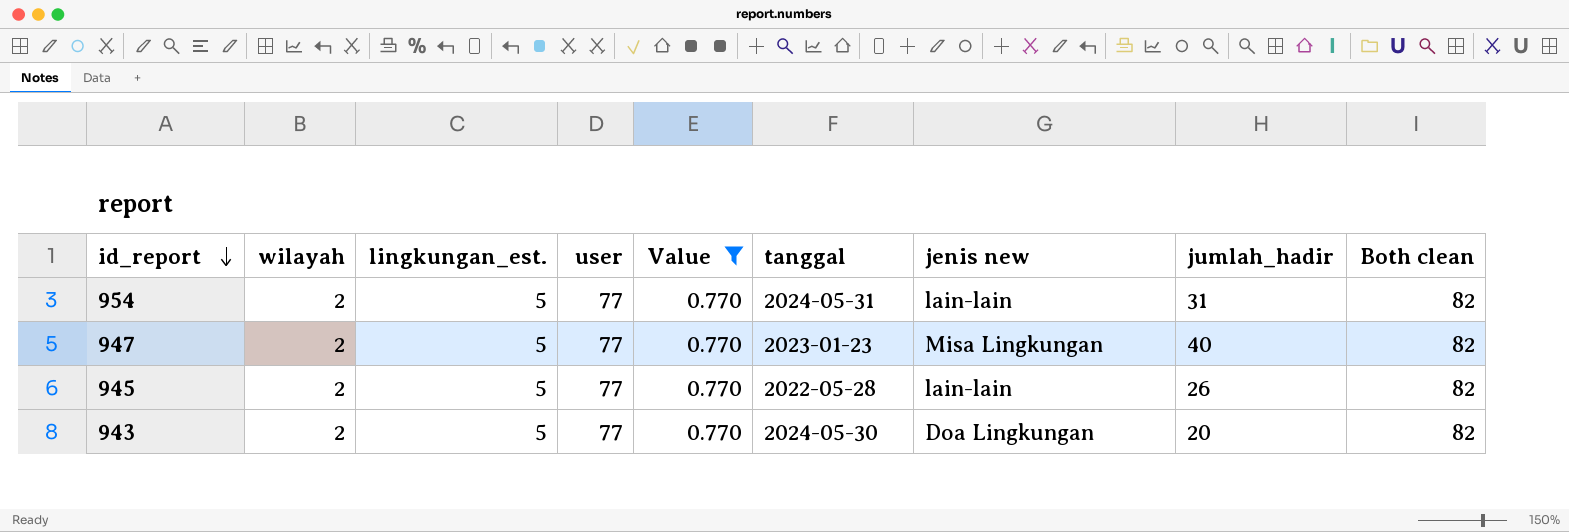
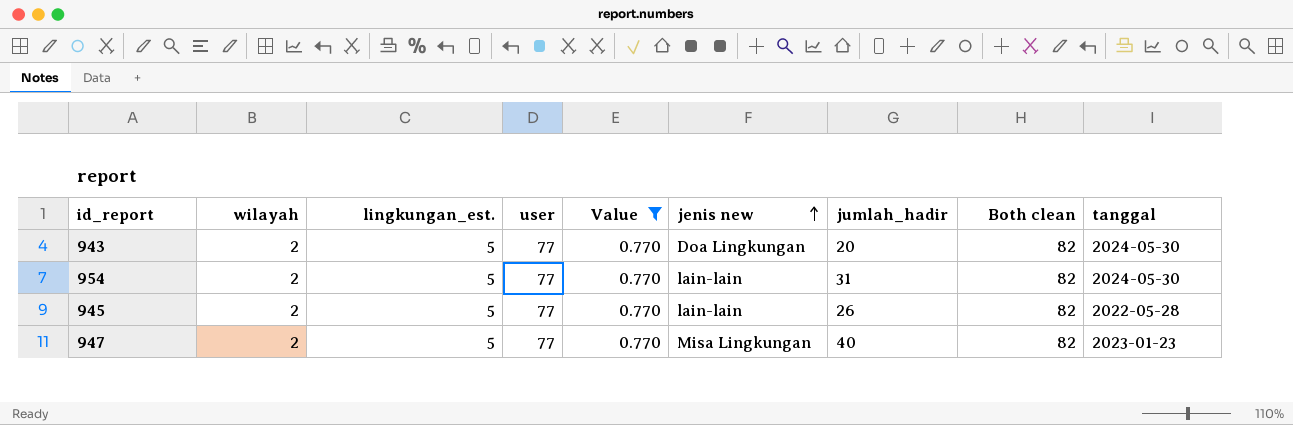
row order: id_report descending -> jenis new ascending
column tanggal | position: 6 -> 9
954 | tanggal: 2024-05-31 -> 2024-05-30

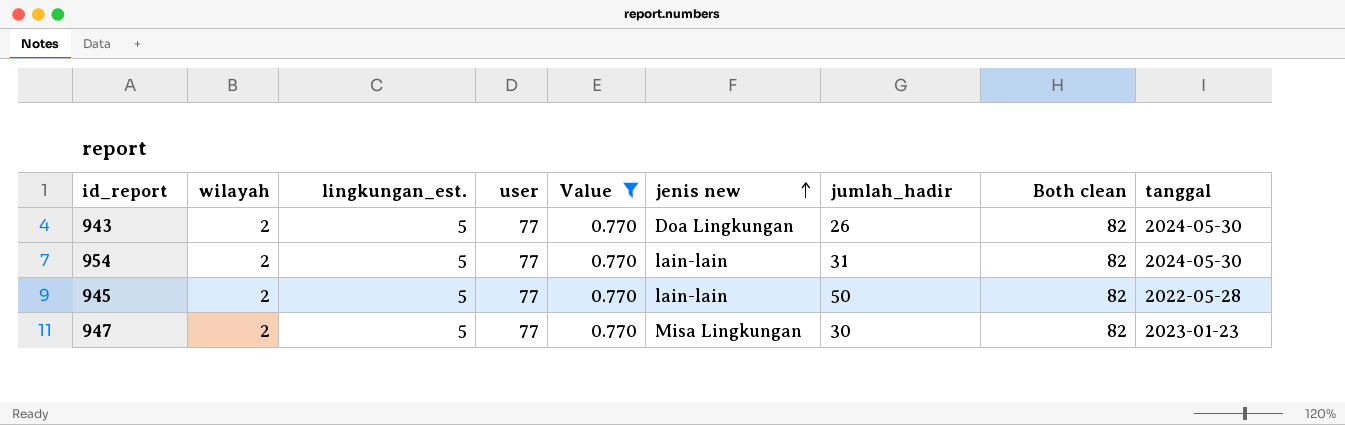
943 | jumlah_hadir: 20 -> 26
945 | jumlah_hadir: 26 -> 50
947 | jumlah_hadir: 40 -> 30

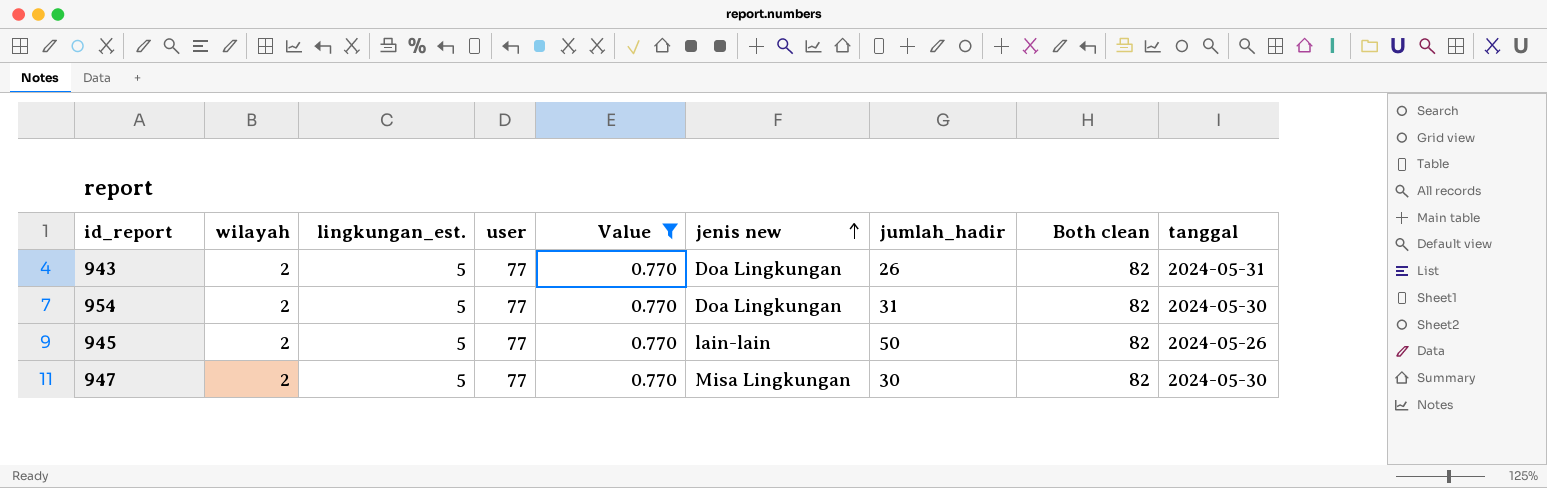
943 | tanggal: 2024-05-30 -> 2024-05-31
954 | jenis new: lain-lain -> Doa Lingkungan
945 | tanggal: 2022-05-28 -> 2024-05-26
947 | tanggal: 2023-01-23 -> 2024-05-30

